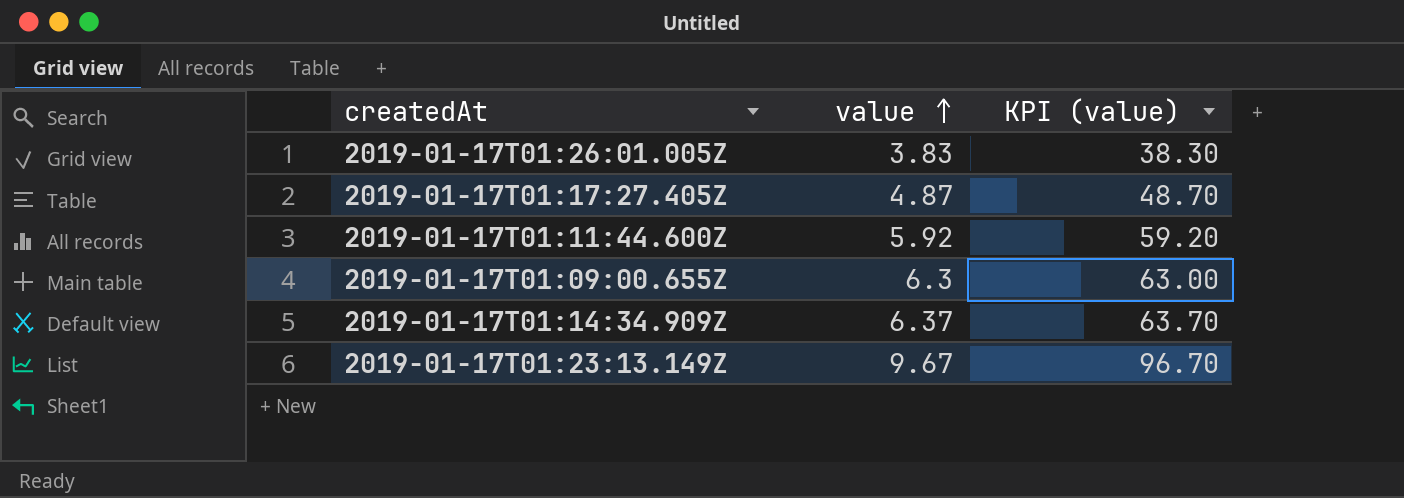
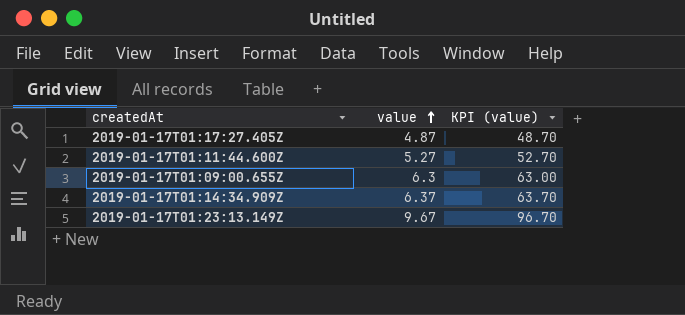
row 2019-01-17T01:26:01.005Z: 3.83 | 38.30 -> none
2019-01-17T01:11:44.600Z | value: 5.92 -> 5.27
2019-01-17T01:11:44.600Z | KPI (value): 59.20 -> 52.70

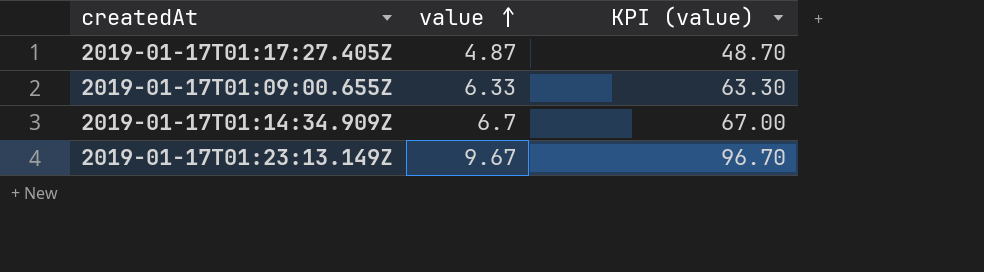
row 2019-01-17T01:11:44.600Z: 5.27 | 52.70 -> none
2019-01-17T01:09:00.655Z | value: 6.3 -> 6.33
2019-01-17T01:09:00.655Z | KPI (value): 63.00 -> 63.30
2019-01-17T01:14:34.909Z | value: 6.37 -> 6.7
2019-01-17T01:14:34.909Z | KPI (value): 63.70 -> 67.00

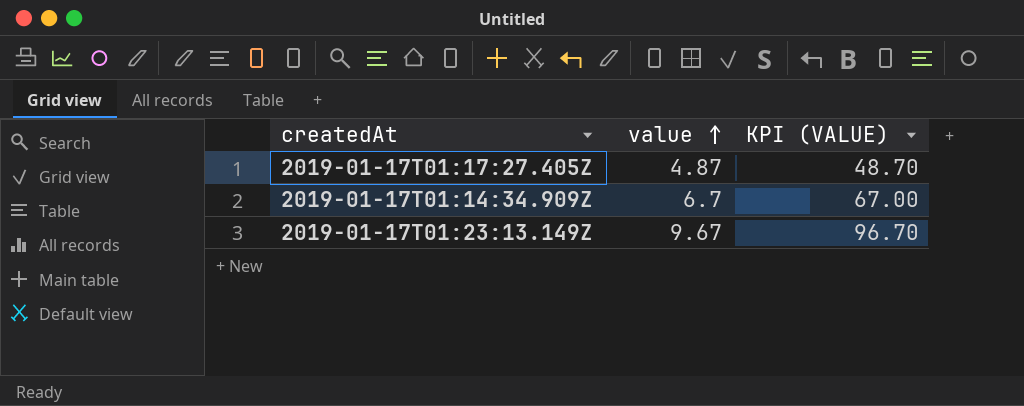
column name: KPI (value) -> KPI (VALUE)
row 2019-01-17T01:09:00.655Z: 6.33 | 63.30 -> none

